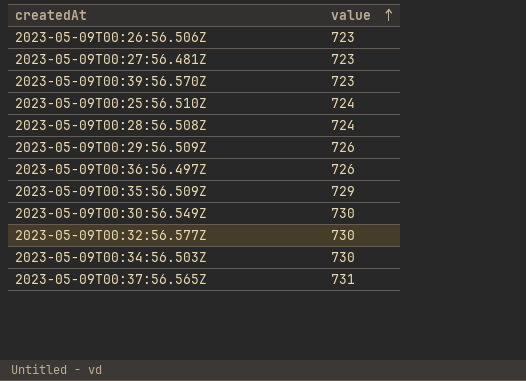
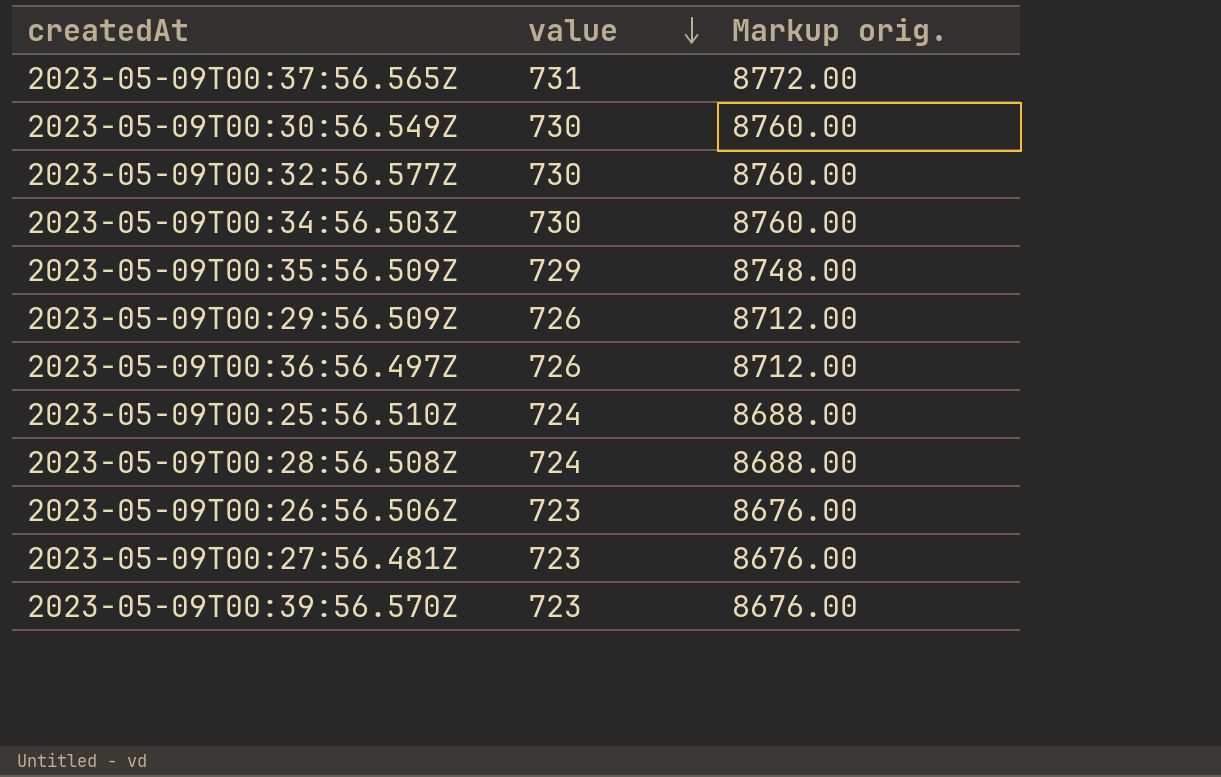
row order: value ascending -> value descending
column Markup orig. | formula: none -> [value] * 12

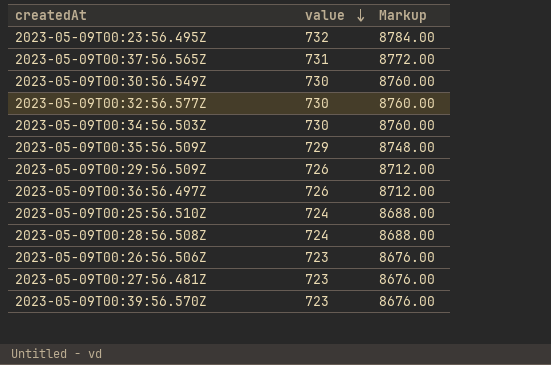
column name: Markup orig. -> Markup
row 2023-05-09T00:23:56.495Z: none -> 732 | 8784.00

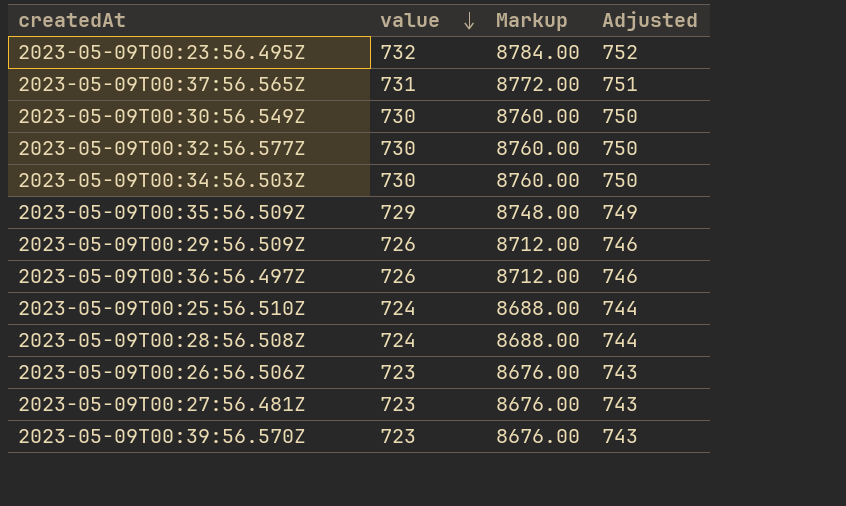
column Adjusted | formula: none -> [value] + 20

